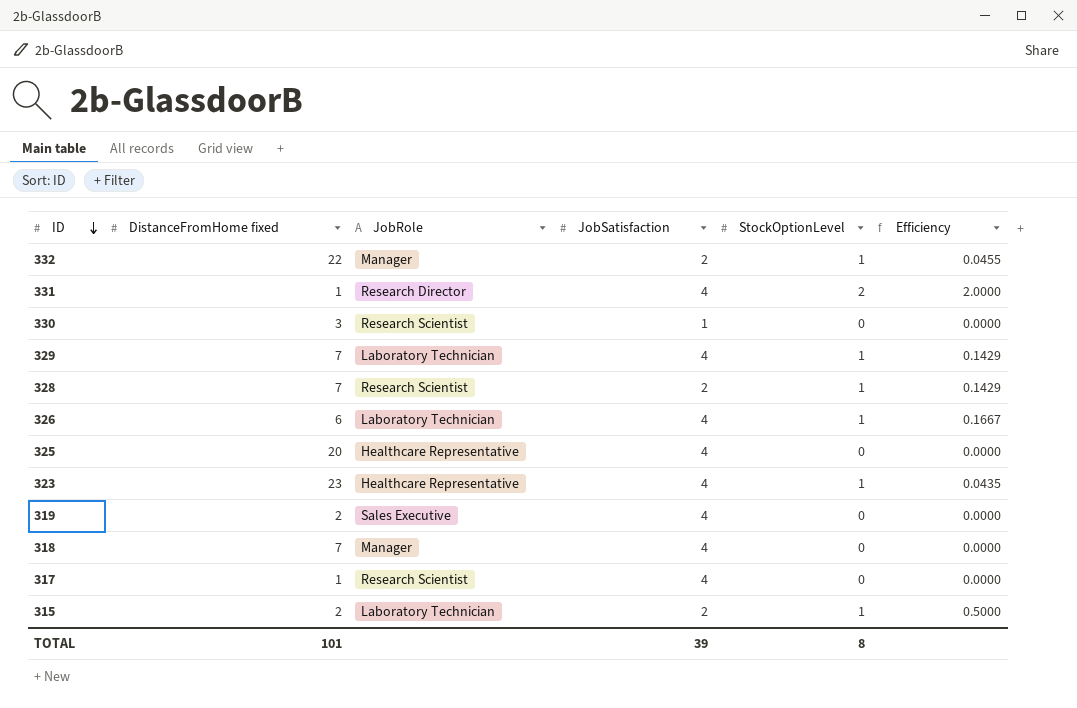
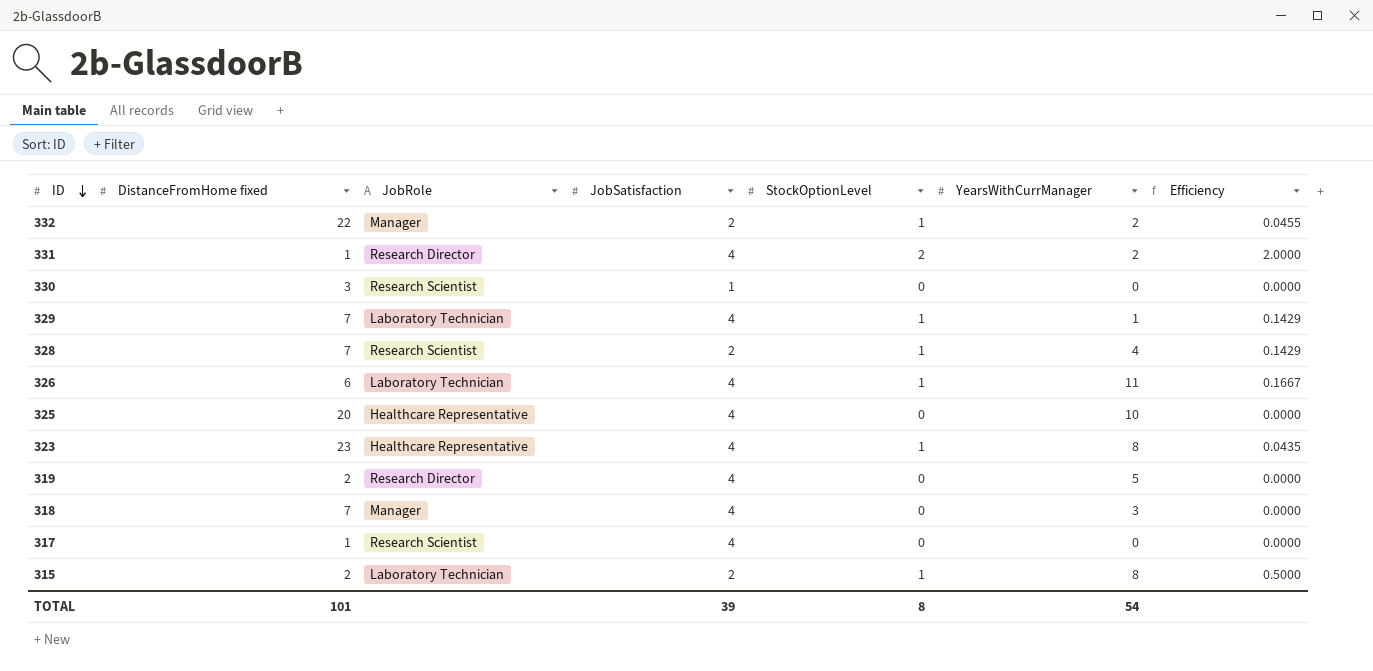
column YearsWithCurrManager | position: none -> 6
319 | JobRole: Sales Executive -> Research Director

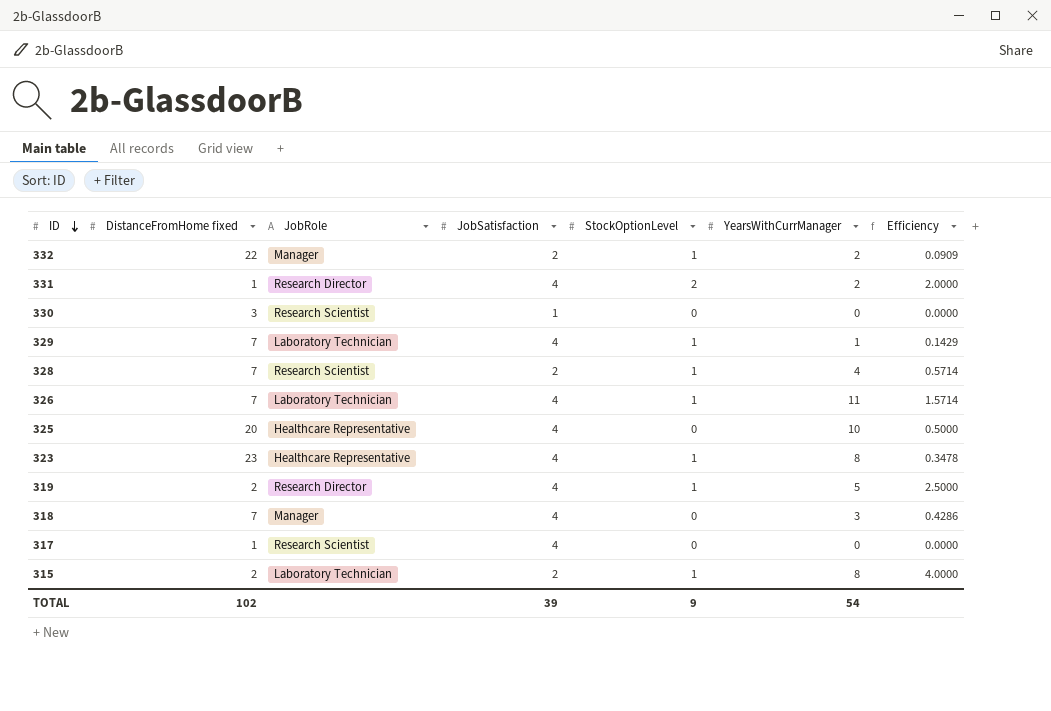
column Efficiency | formula: [StockOptionLevel] / [DistanceFromHome fixed] -> [YearsWithCurrManager] / [DistanceFromHome fixed]
326 | DistanceFromHome fixed: 6 -> 7
319 | StockOptionLevel: 0 -> 1
TOTAL | DistanceFromHome fixed: 101 -> 102
TOTAL | StockOptionLevel: 8 -> 9

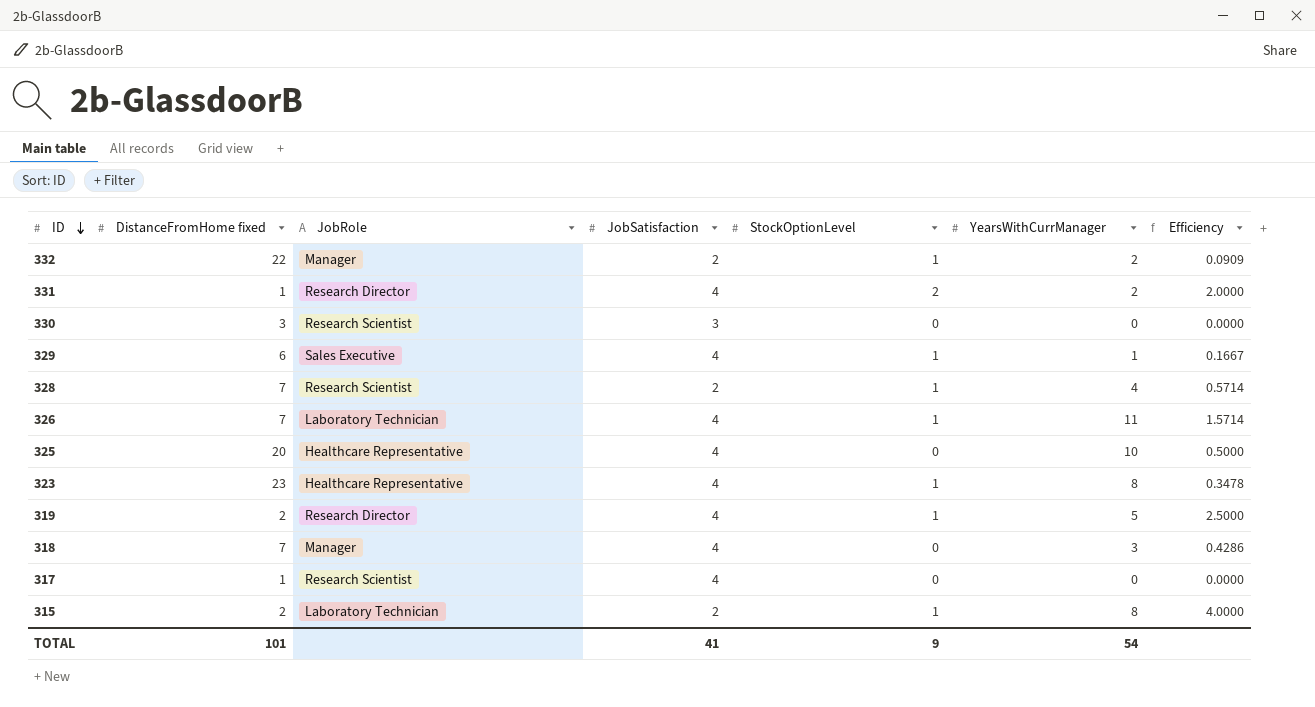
330 | JobSatisfaction: 1 -> 3
329 | DistanceFromHome fixed: 7 -> 6
329 | JobRole: Laboratory Technician -> Sales Executive
329 | Efficiency: 0.1429 -> 0.1667
TOTAL | DistanceFromHome fixed: 102 -> 101
TOTAL | JobSatisfaction: 39 -> 41

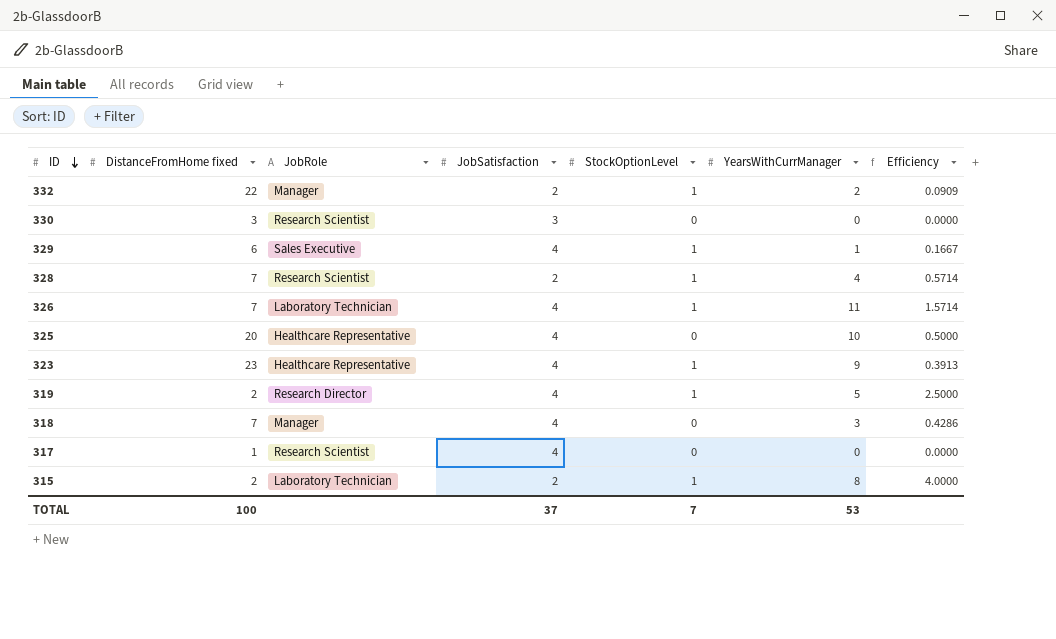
row 331: 1 | Research Director | 4 | 2 | 2 | 2.0000 -> none
323 | YearsWithCurrManager: 8 -> 9
323 | Efficiency: 0.3478 -> 0.3913
TOTAL | DistanceFromHome fixed: 101 -> 100
TOTAL | JobSatisfaction: 41 -> 37
TOTAL | StockOptionLevel: 9 -> 7
TOTAL | YearsWithCurrManager: 54 -> 53

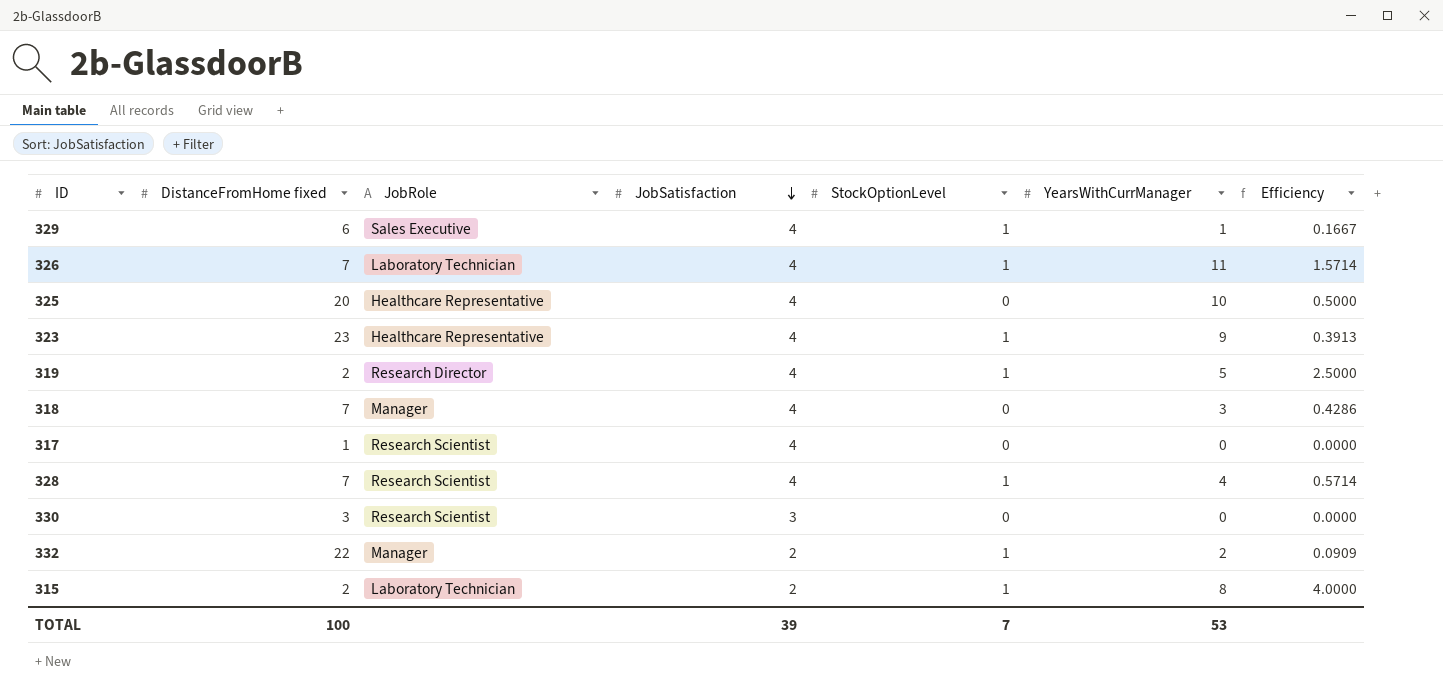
row order: ID descending -> JobSatisfaction descending
328 | JobSatisfaction: 2 -> 4
TOTAL | JobSatisfaction: 37 -> 39

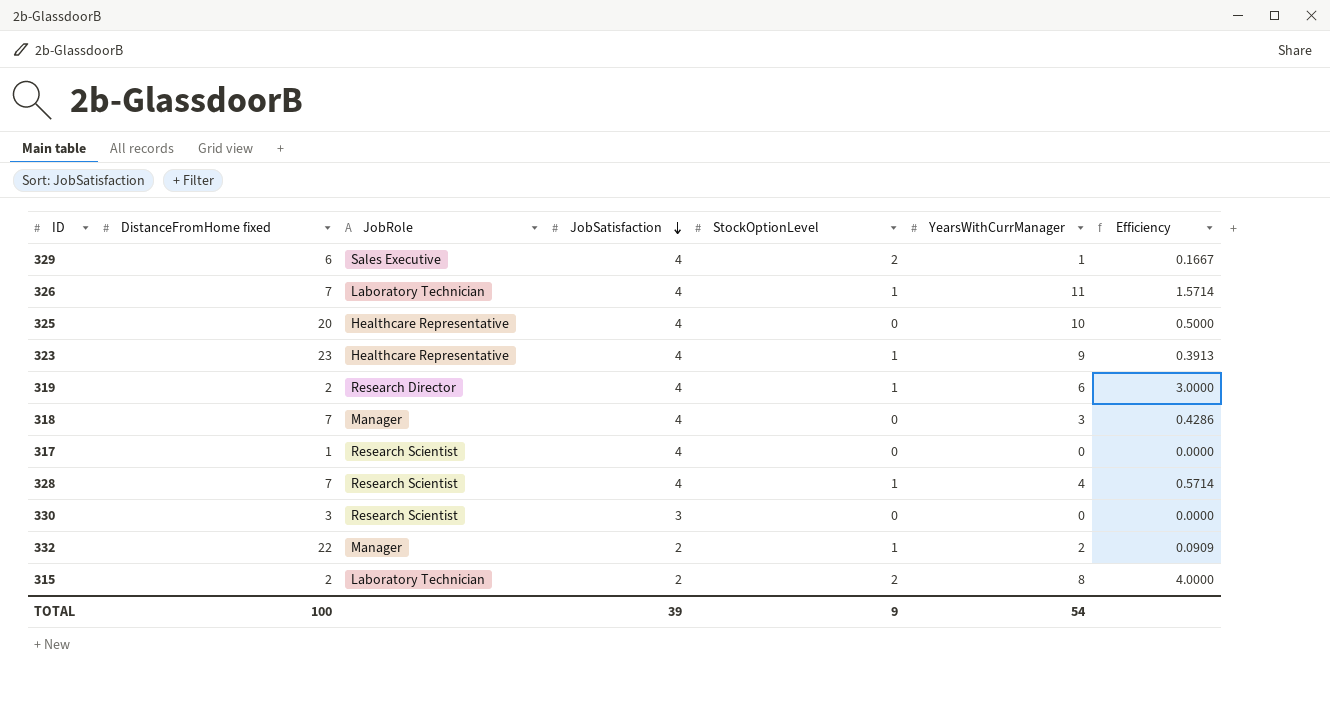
329 | StockOptionLevel: 1 -> 2
319 | YearsWithCurrManager: 5 -> 6
319 | Efficiency: 2.5000 -> 3.0000
315 | StockOptionLevel: 1 -> 2
TOTAL | StockOptionLevel: 7 -> 9
TOTAL | YearsWithCurrManager: 53 -> 54

